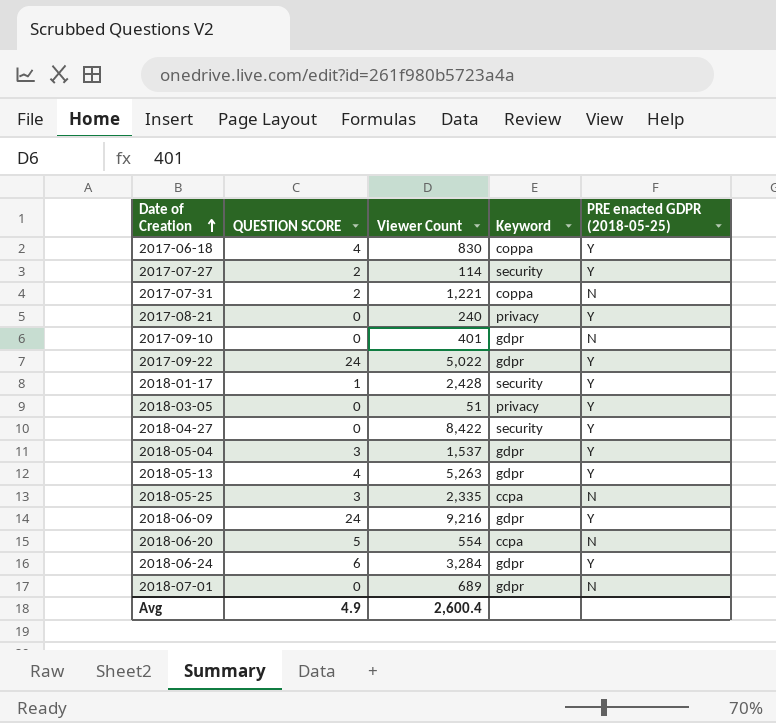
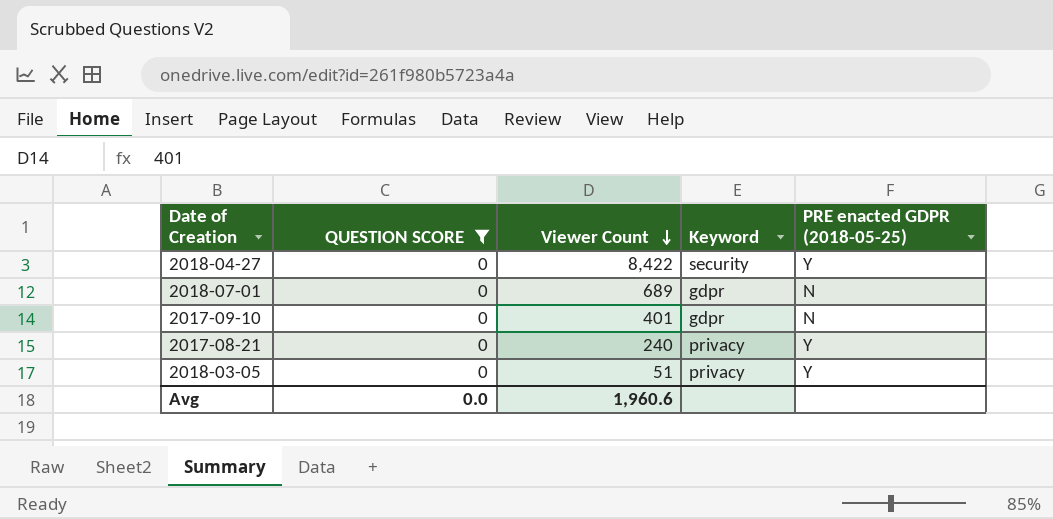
filter: none -> QUESTION SCORE = 0
row order: Date of Creation ascending -> Viewer Count descending
Avg | QUESTION SCORE: 4.9 -> 0.0
Avg | Viewer Count: 2,600.4 -> 1,960.6

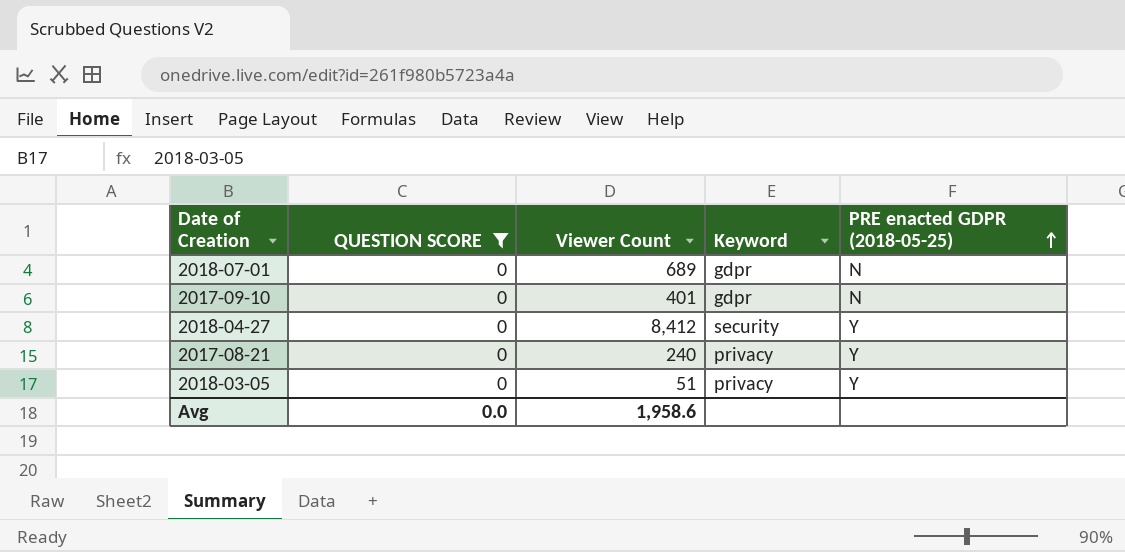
row order: Viewer Count descending -> PRE enacted GDPR (2018-05-25) ascending
2018-04-27 | Viewer Count: 8,422 -> 8,412
Avg | Viewer Count: 1,960.6 -> 1,958.6

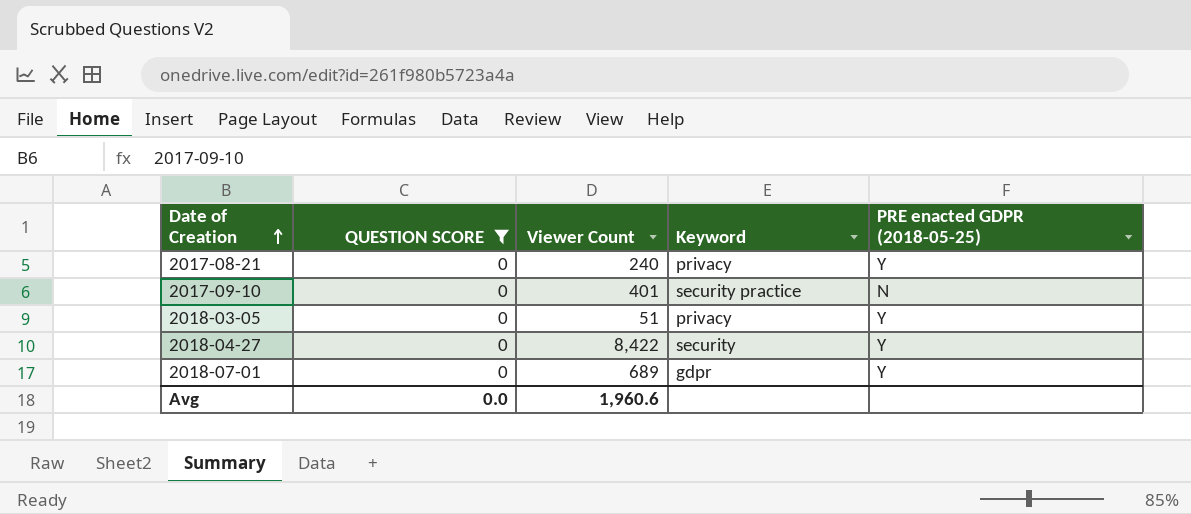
row order: PRE enacted GDPR (2018-05-25) ascending -> Date of Creation ascending
2017-09-10 | Keyword: gdpr -> security practice
2018-04-27 | Viewer Count: 8,412 -> 8,422
2018-07-01 | PRE enacted GDPR (2018-05-25): N -> Y
Avg | Viewer Count: 1,958.6 -> 1,960.6

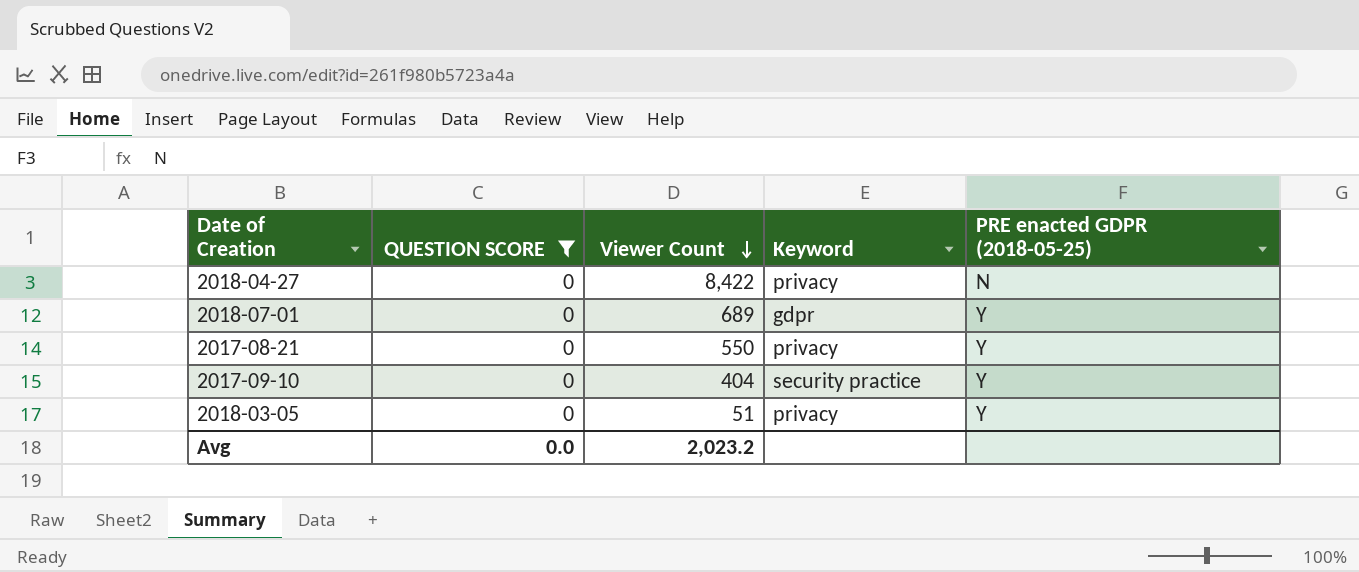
row order: Date of Creation ascending -> Viewer Count descending
2018-04-27 | Keyword: security -> privacy
2018-04-27 | PRE enacted GDPR (2018-05-25): Y -> N
2017-08-21 | Viewer Count: 240 -> 550
2017-09-10 | Viewer Count: 401 -> 404
2017-09-10 | PRE enacted GDPR (2018-05-25): N -> Y
Avg | Viewer Count: 1,960.6 -> 2,023.2

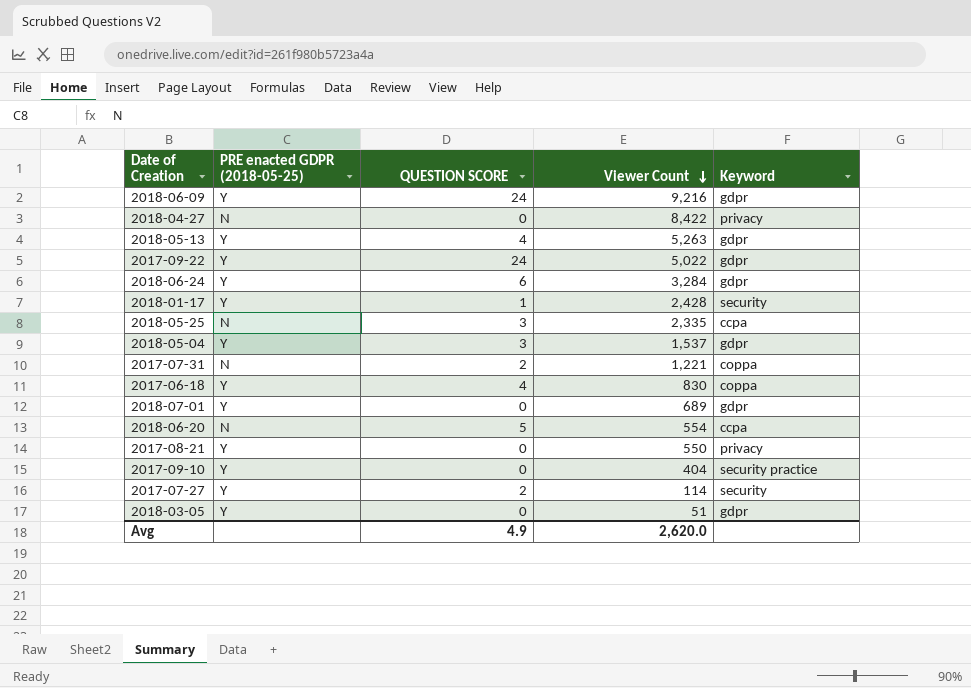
filter: QUESTION SCORE = 0 -> none
column PRE enacted GDPR (2018-05-25) | position: 5 -> 2
2018-03-05 | Keyword: privacy -> gdpr
Avg | QUESTION SCORE: 0.0 -> 4.9
Avg | Viewer Count: 2,023.2 -> 2,620.0

